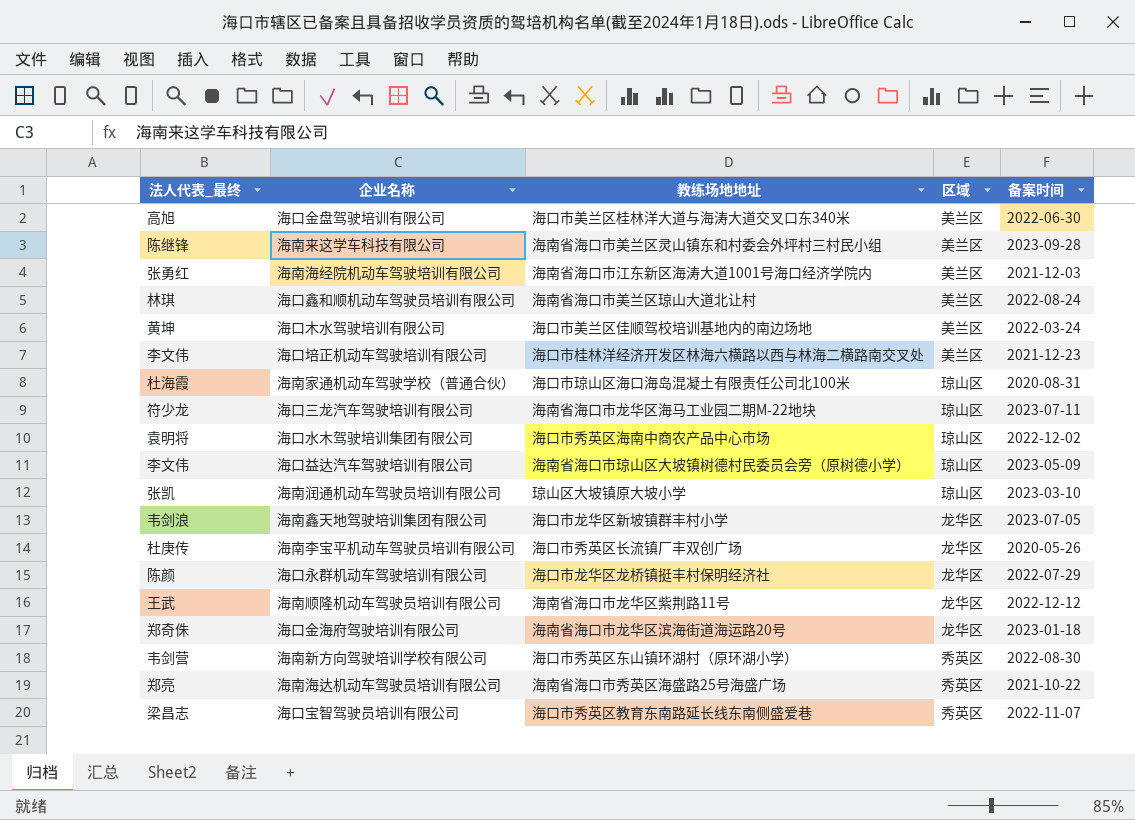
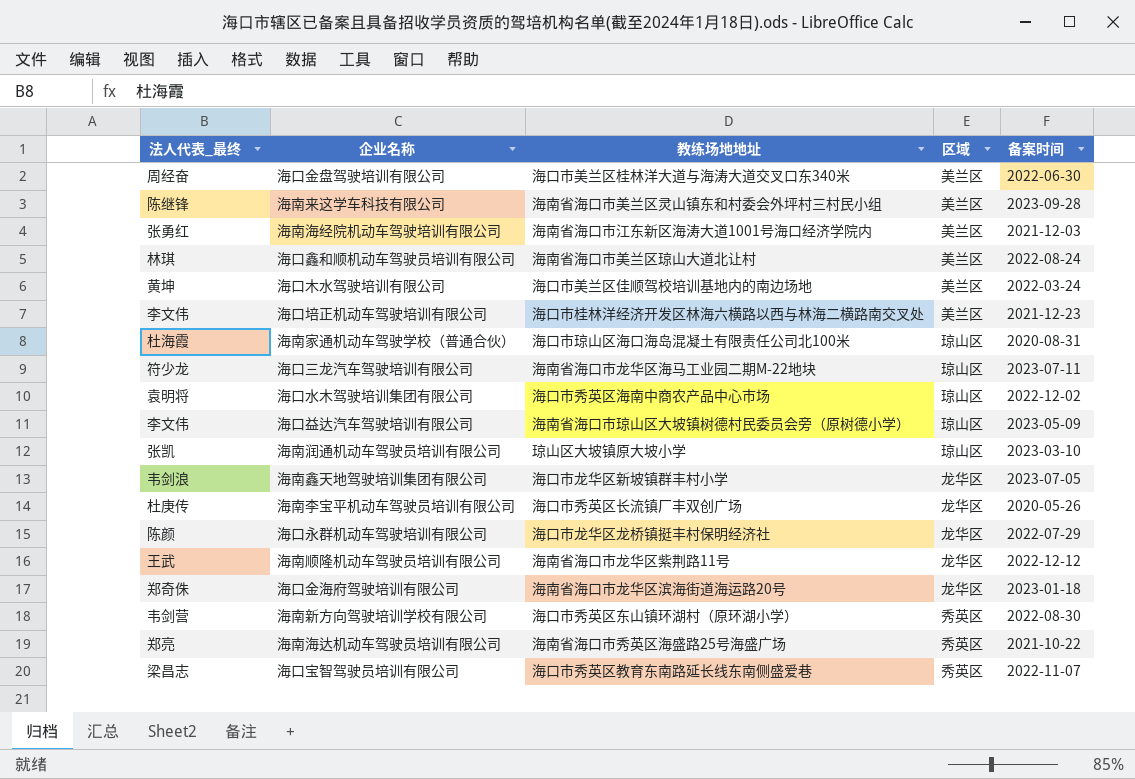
海口金盘驾驶培训有限公司 | 法人代表_最终: 高旭 -> 周经奋

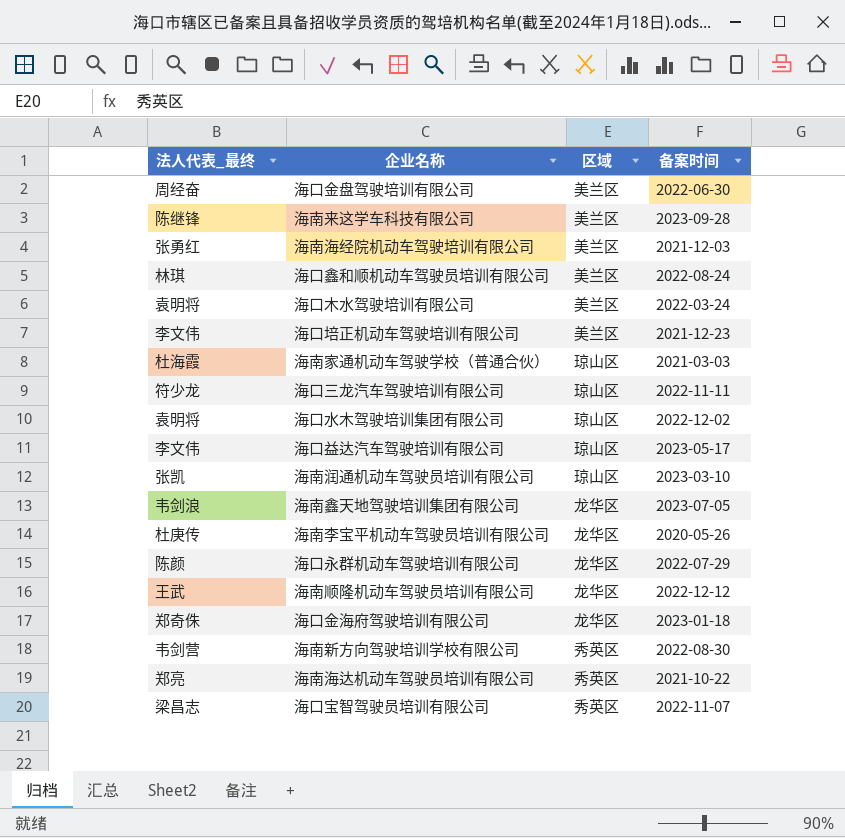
column 教练场地地址 | position: 3 -> none
海口木水驾驶培训有限公司 | 法人代表_最终: 黄坤 -> 袁明将
海南家通机动车驾驶学校（普通合伙） | 备案时间: 2020-08-31 -> 2021-03-03
海口三龙汽车驾驶培训有限公司 | 备案时间: 2023-07-11 -> 2022-11-11
海口益达汽车驾驶培训有限公司 | 备案时间: 2023-05-09 -> 2023-05-17

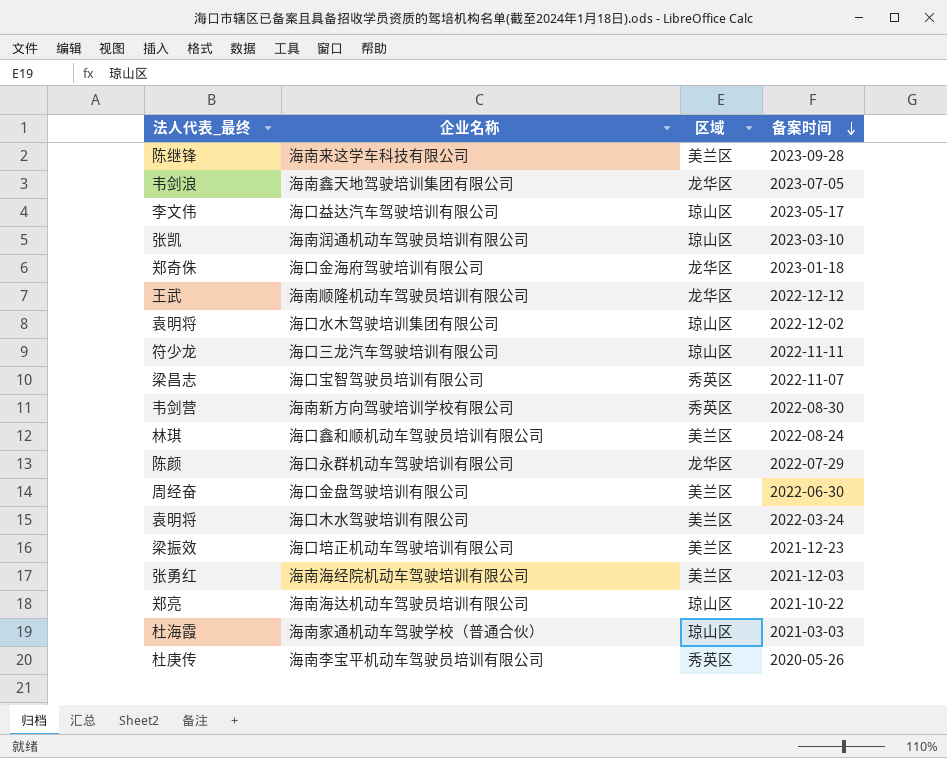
row order: none -> 备案时间 descending
海口培正机动车驾驶培训有限公司 | 法人代表_最终: 李文伟 -> 梁振效
海南海达机动车驾驶员培训有限公司 | 区域: 秀英区 -> 琼山区
海南李宝平机动车驾驶员培训有限公司 | 区域: 龙华区 -> 秀英区

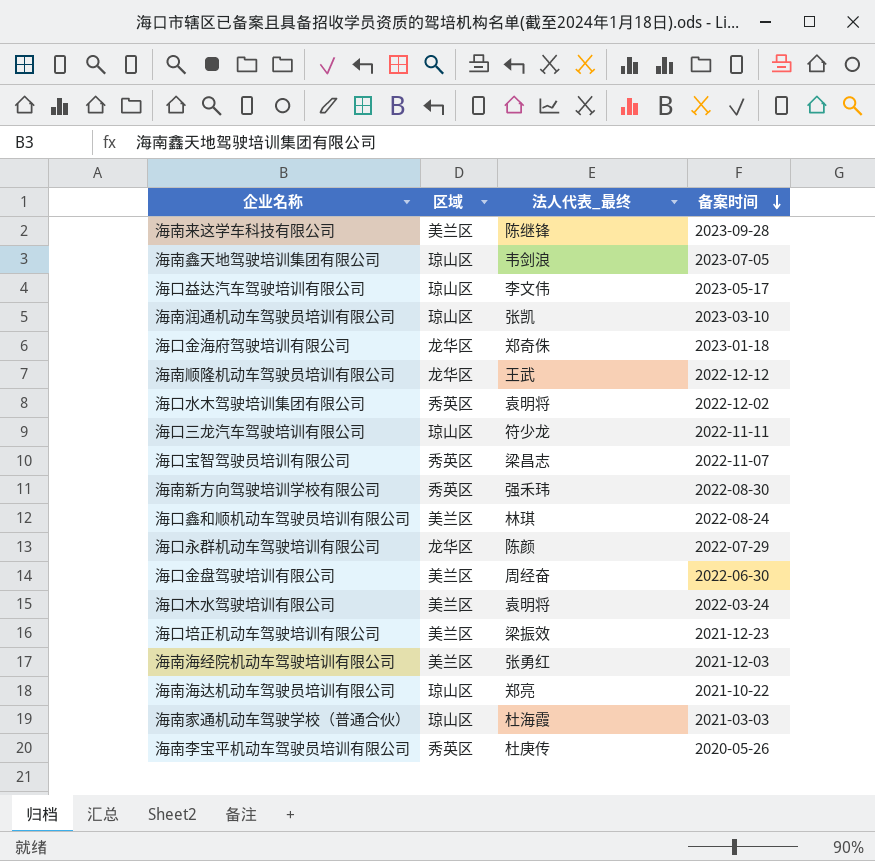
column 法人代表_最终 | position: 1 -> 3
海南鑫天地驾驶培训集团有限公司 | 区域: 龙华区 -> 琼山区
海口水木驾驶培训集团有限公司 | 区域: 琼山区 -> 秀英区
海南新方向驾驶培训学校有限公司 | 法人代表_最终: 韦剑营 -> 强禾玮

